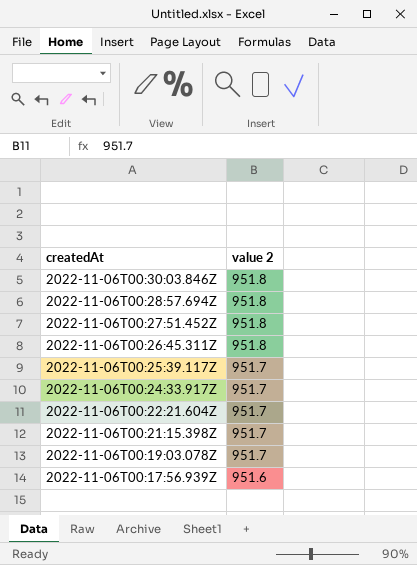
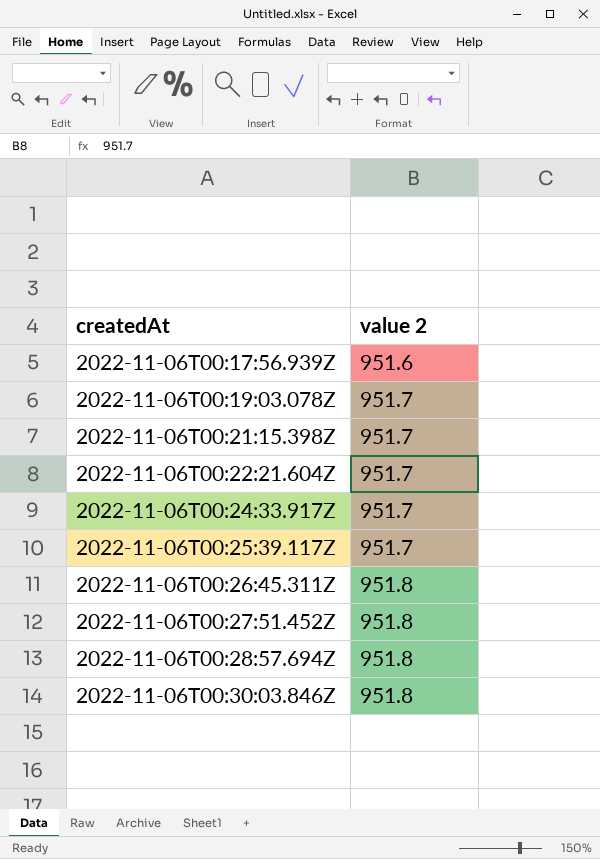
row order: createdAt descending -> createdAt ascending

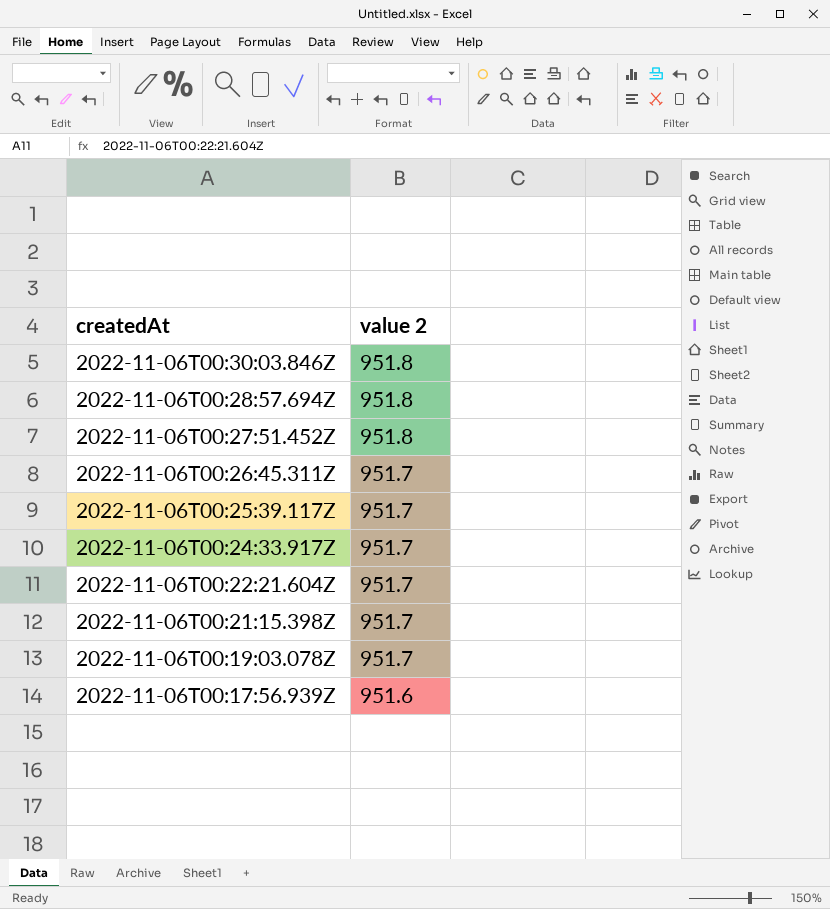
row order: createdAt ascending -> createdAt descending
2022-11-06T00:26:45.311Z | value 2: 951.8 -> 951.7

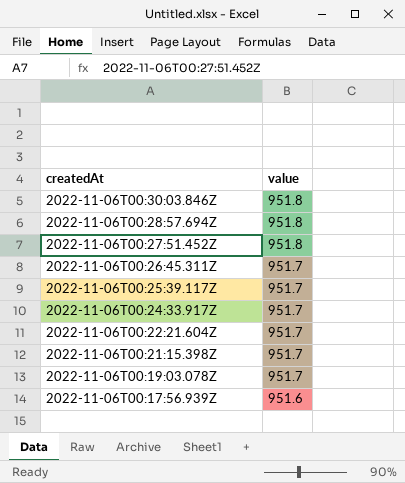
column name: value 2 -> value

